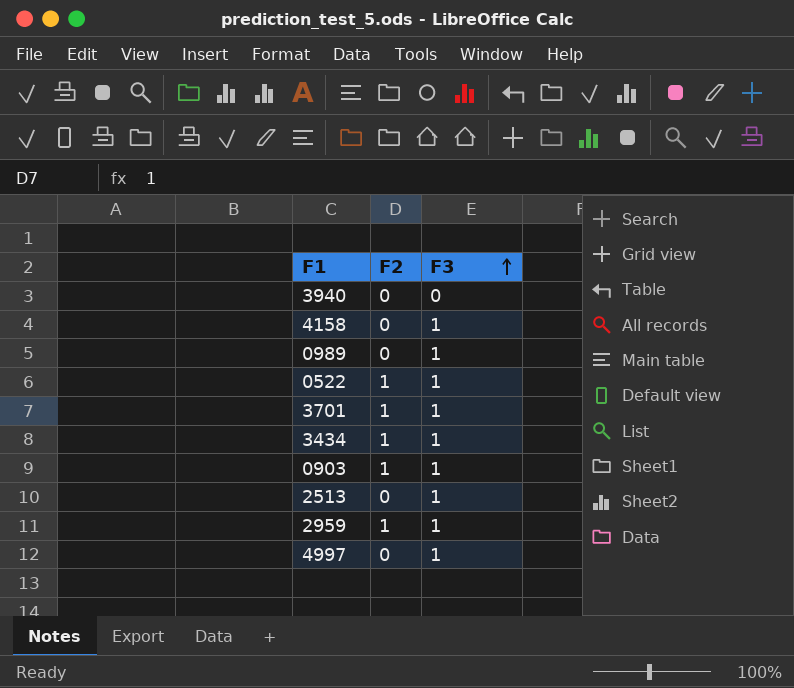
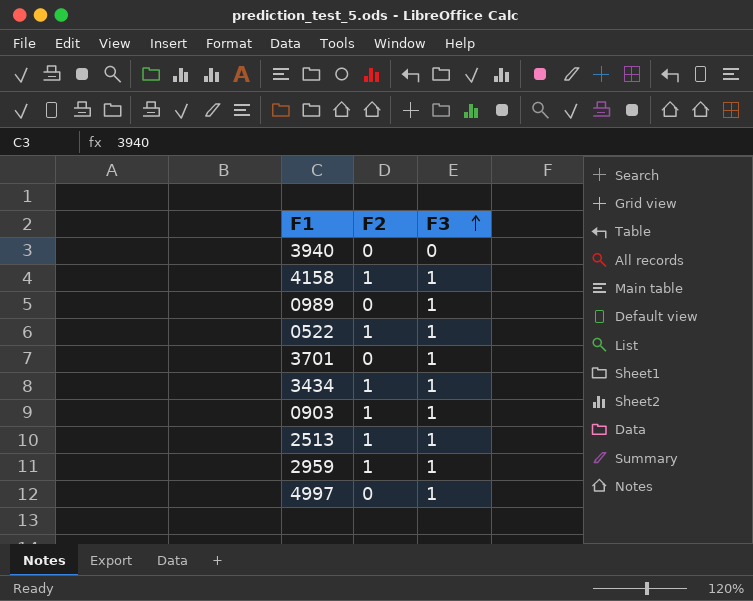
4158 | F2: 0 -> 1
3701 | F2: 1 -> 0
2513 | F2: 0 -> 1

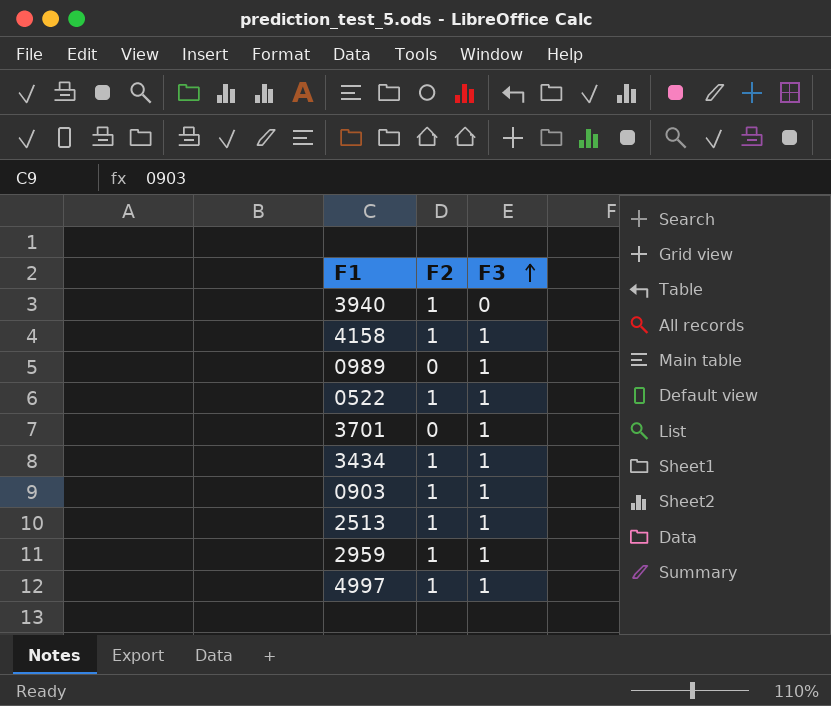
3940 | F2: 0 -> 1
4997 | F2: 0 -> 1

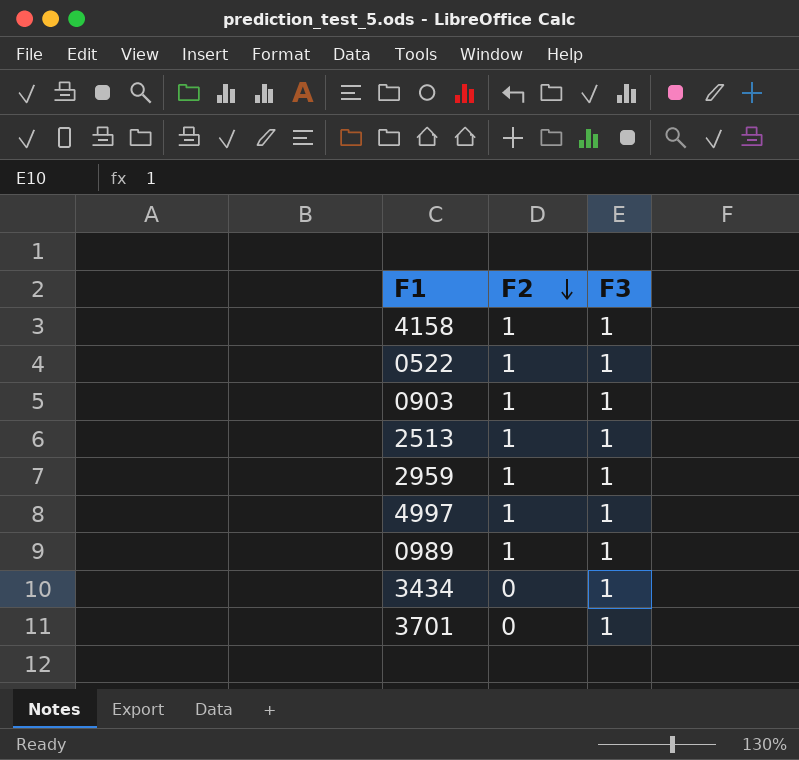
row order: F3 ascending -> F2 descending
row 3940: 1 | 0 -> none
0989 | F2: 0 -> 1
3434 | F2: 1 -> 0

